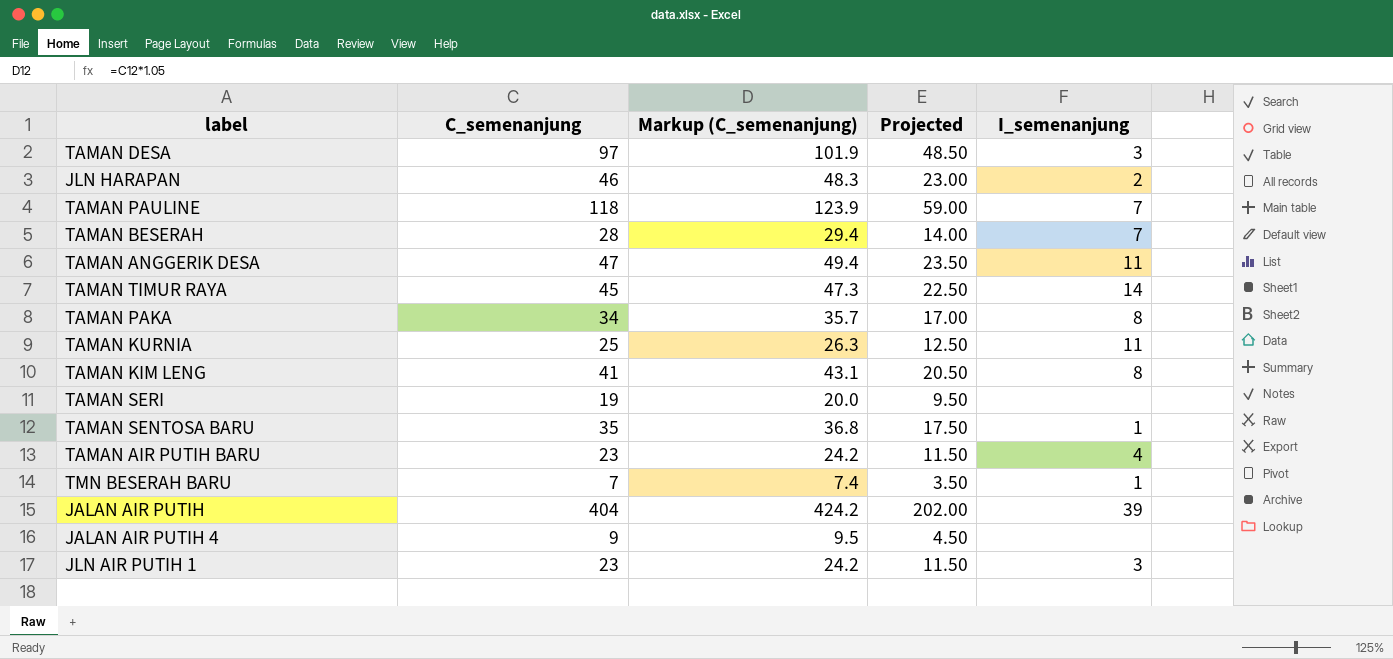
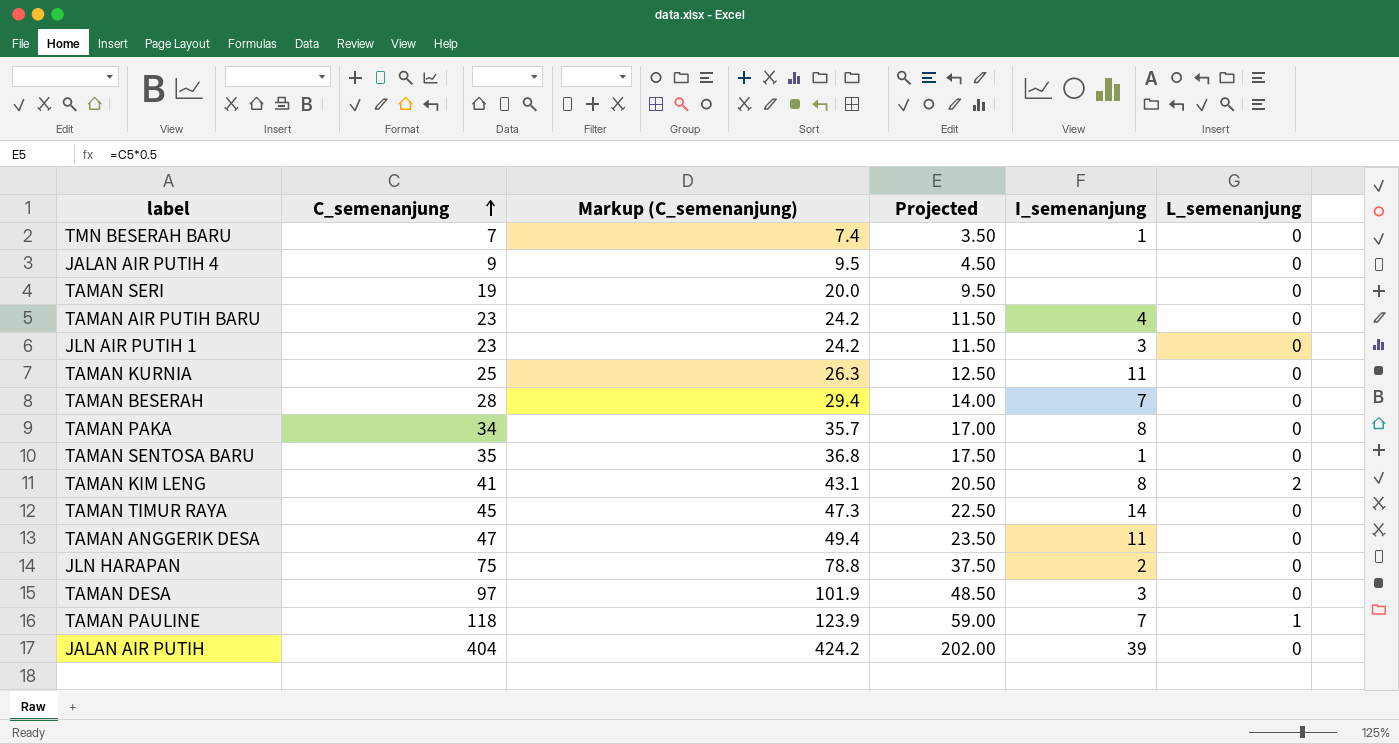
row order: none -> C_semenanjung ascending
column L_semenanjung | position: none -> 6
JLN HARAPAN | C_semenanjung: 46 -> 75
JLN HARAPAN | Markup (C_semenanjung): 48.3 -> 78.8
JLN HARAPAN | Projected: 23.00 -> 37.50

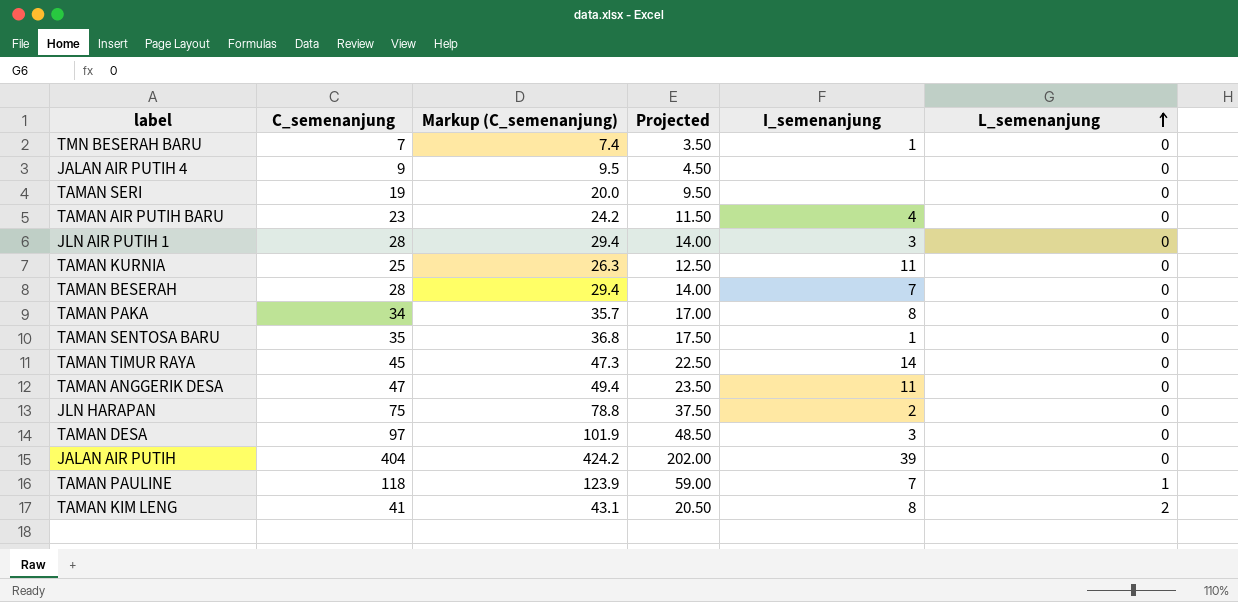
row order: C_semenanjung ascending -> L_semenanjung ascending
JLN AIR PUTIH 1 | C_semenanjung: 23 -> 28
JLN AIR PUTIH 1 | Markup (C_semenanjung): 24.2 -> 29.4
JLN AIR PUTIH 1 | Projected: 11.50 -> 14.00

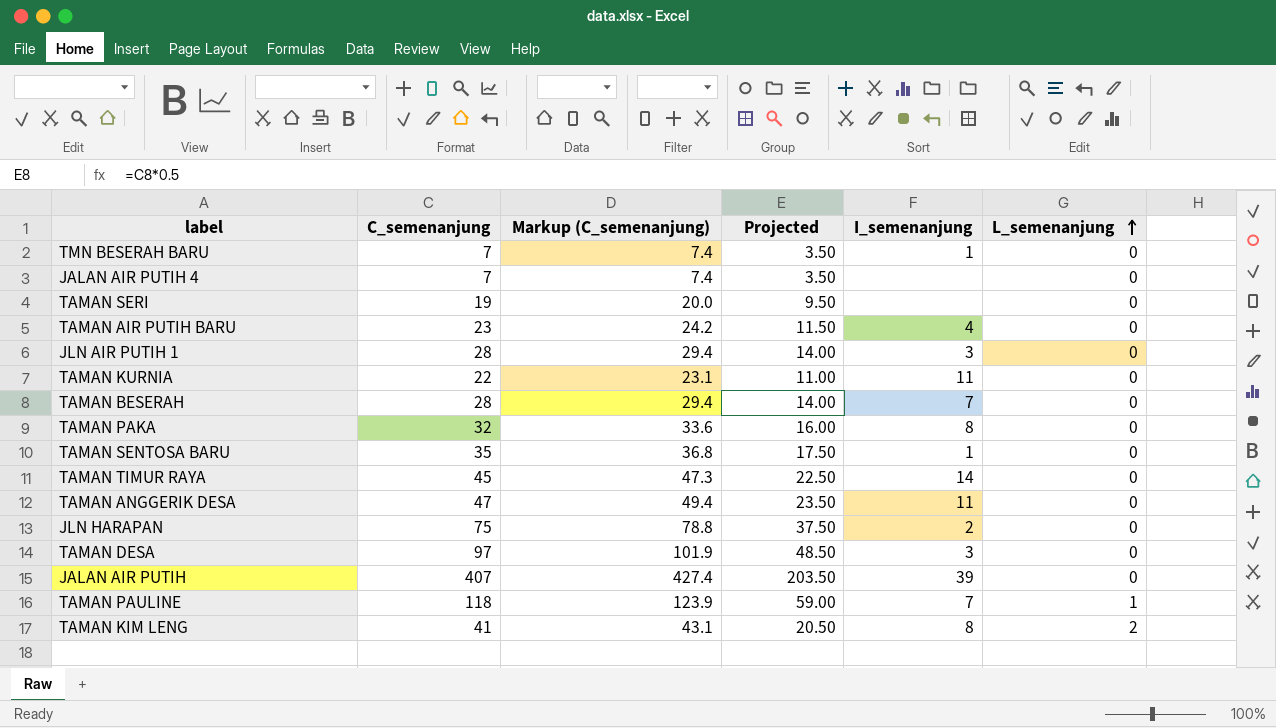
JALAN AIR PUTIH 4 | C_semenanjung: 9 -> 7
JALAN AIR PUTIH 4 | Markup (C_semenanjung): 9.5 -> 7.4
JALAN AIR PUTIH 4 | Projected: 4.50 -> 3.50
TAMAN KURNIA | C_semenanjung: 25 -> 22
TAMAN KURNIA | Markup (C_semenanjung): 26.3 -> 23.1
TAMAN KURNIA | Projected: 12.50 -> 11.00
TAMAN PAKA | C_semenanjung: 34 -> 32
TAMAN PAKA | Markup (C_semenanjung): 35.7 -> 33.6
TAMAN PAKA | Projected: 17.00 -> 16.00
JALAN AIR PUTIH | C_semenanjung: 404 -> 407
JALAN AIR PUTIH | Markup (C_semenanjung): 424.2 -> 427.4
JALAN AIR PUTIH | Projected: 202.00 -> 203.50

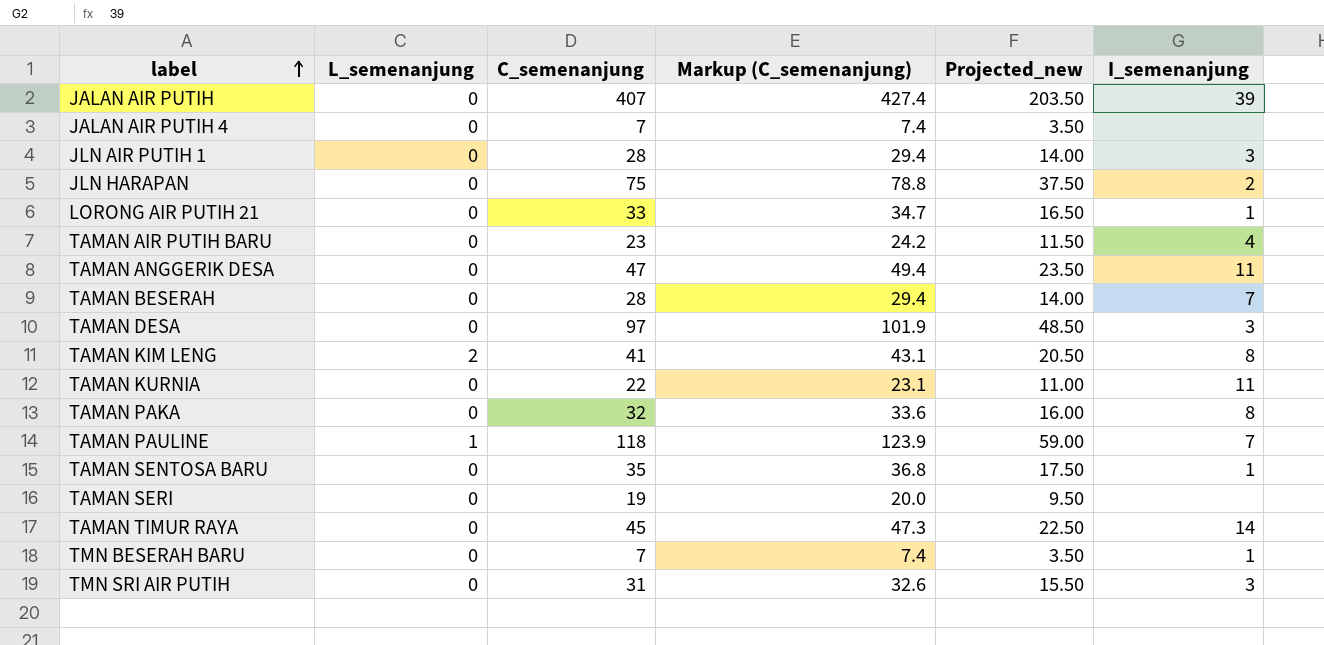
row order: L_semenanjung ascending -> label ascending
column L_semenanjung | position: 6 -> 2
column name: Projected -> Projected_new
row LORONG AIR PUTIH 21: none -> 0 | 33 | 34.7 | 16.50 | 1
row TMN SRI AIR PUTIH: none -> 0 | 31 | 32.6 | 15.50 | 3

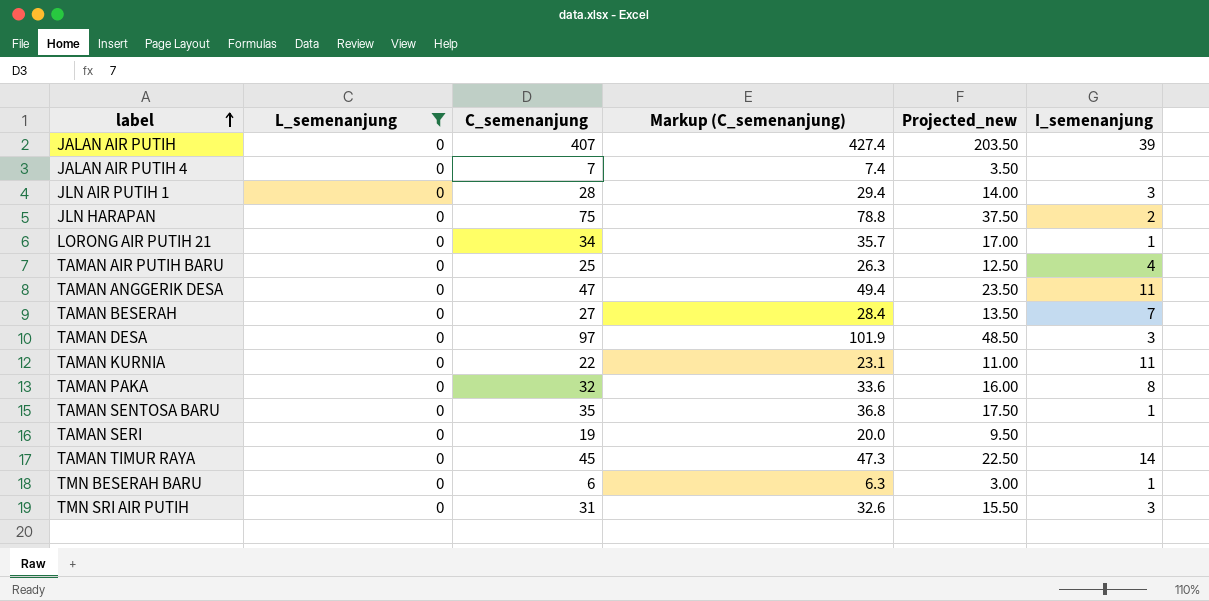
filter: none -> L_semenanjung = 0
LORONG AIR PUTIH 21 | C_semenanjung: 33 -> 34
LORONG AIR PUTIH 21 | Markup (C_semenanjung): 34.7 -> 35.7
LORONG AIR PUTIH 21 | Projected_new: 16.50 -> 17.00
TAMAN AIR PUTIH BARU | C_semenanjung: 23 -> 25
TAMAN AIR PUTIH BARU | Markup (C_semenanjung): 24.2 -> 26.3
TAMAN AIR PUTIH BARU | Projected_new: 11.50 -> 12.50
TAMAN BESERAH | C_semenanjung: 28 -> 27
TAMAN BESERAH | Markup (C_semenanjung): 29.4 -> 28.4
TAMAN BESERAH | Projected_new: 14.00 -> 13.50
TMN BESERAH BARU | C_semenanjung: 7 -> 6
TMN BESERAH BARU | Markup (C_semenanjung): 7.4 -> 6.3
TMN BESERAH BARU | Projected_new: 3.50 -> 3.00

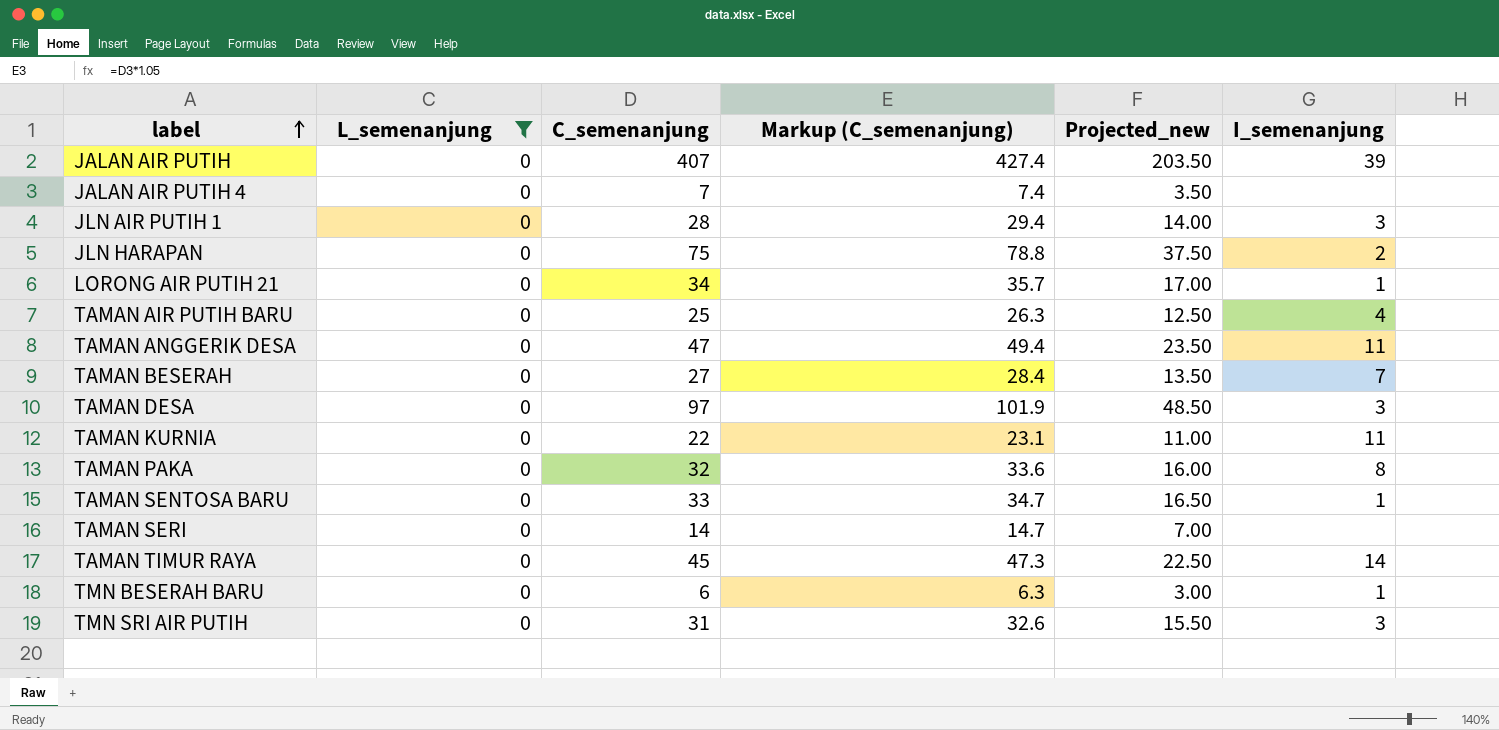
TAMAN SENTOSA BARU | C_semenanjung: 35 -> 33
TAMAN SENTOSA BARU | Markup (C_semenanjung): 36.8 -> 34.7
TAMAN SENTOSA BARU | Projected_new: 17.50 -> 16.50
TAMAN SERI | C_semenanjung: 19 -> 14
TAMAN SERI | Markup (C_semenanjung): 20.0 -> 14.7
TAMAN SERI | Projected_new: 9.50 -> 7.00

